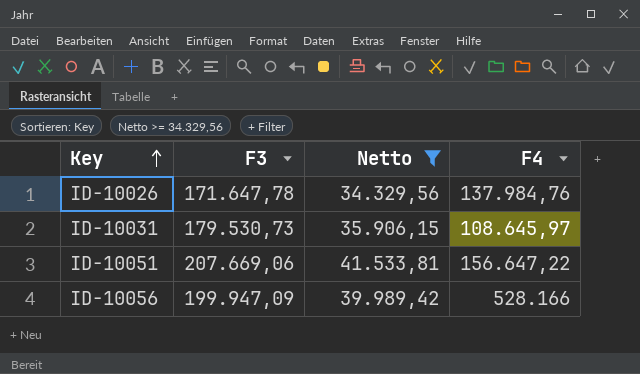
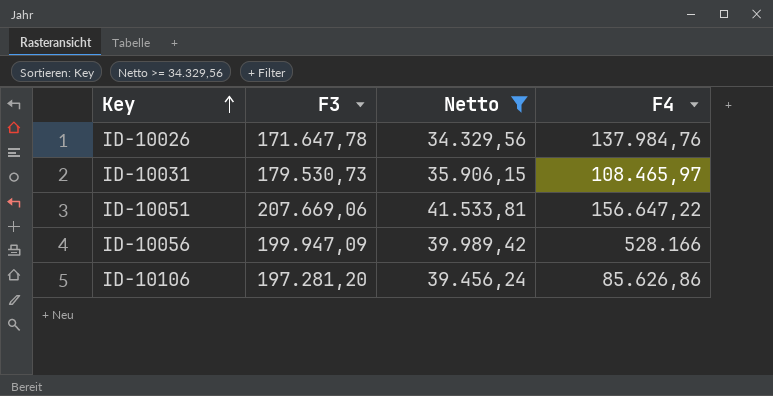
ID-10031 | F4: 108.645,97 -> 108.465,97
row ID-10106: none -> 197.281,20 | 39.456,24 | 85.626,86

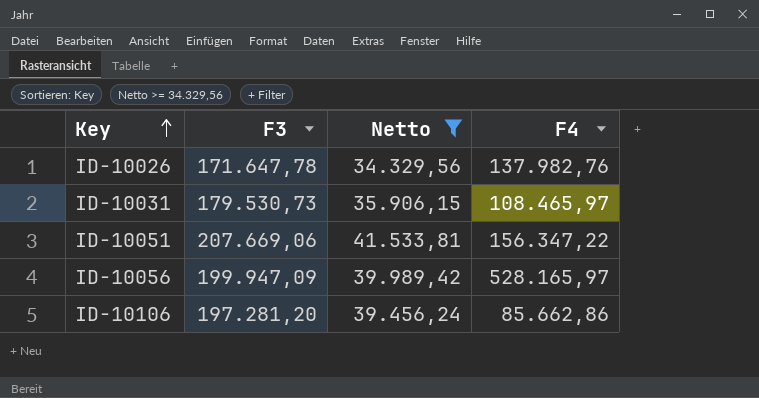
ID-10026 | F4: 137.984,76 -> 137.982,76
ID-10051 | F4: 156.647,22 -> 156.347,22
ID-10056 | F4: 528.166 -> 528.165,97
ID-10106 | F4: 85.626,86 -> 85.662,86

